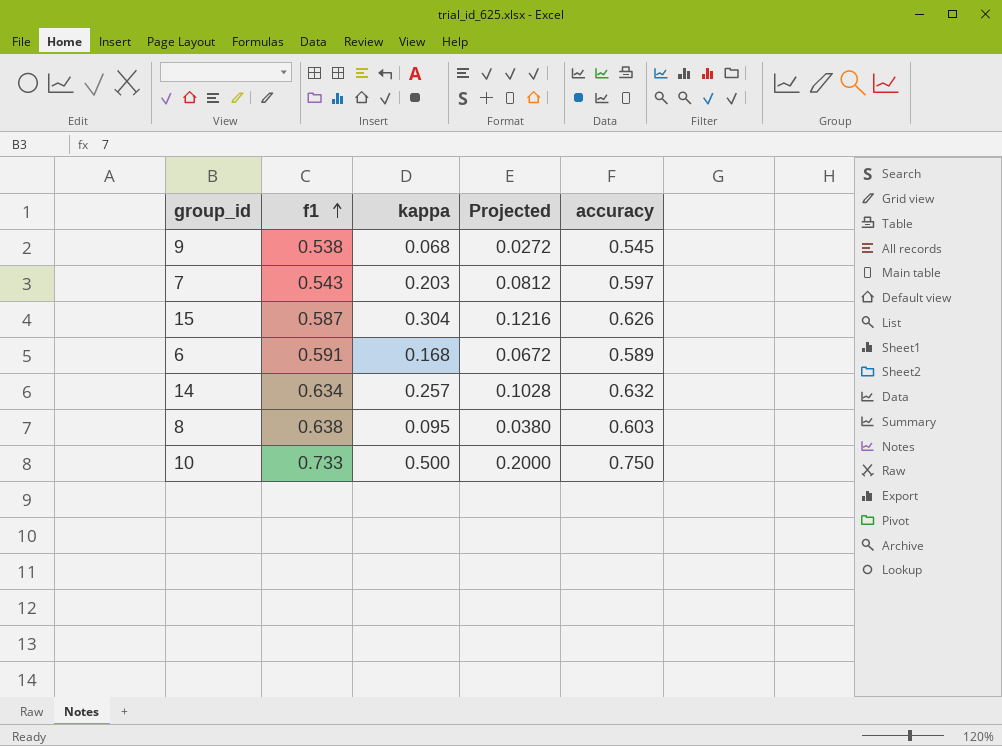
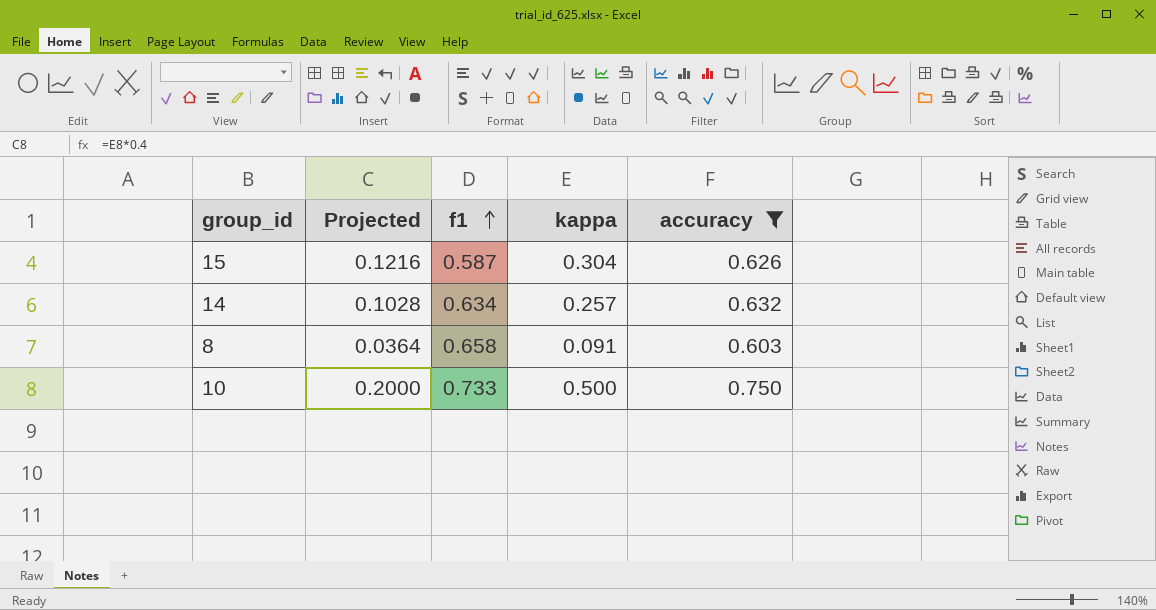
filter: none -> accuracy >= 0.603
column Projected | position: 4 -> 2
8 | Projected: 0.0380 -> 0.0364
8 | f1: 0.638 -> 0.658
8 | kappa: 0.095 -> 0.091

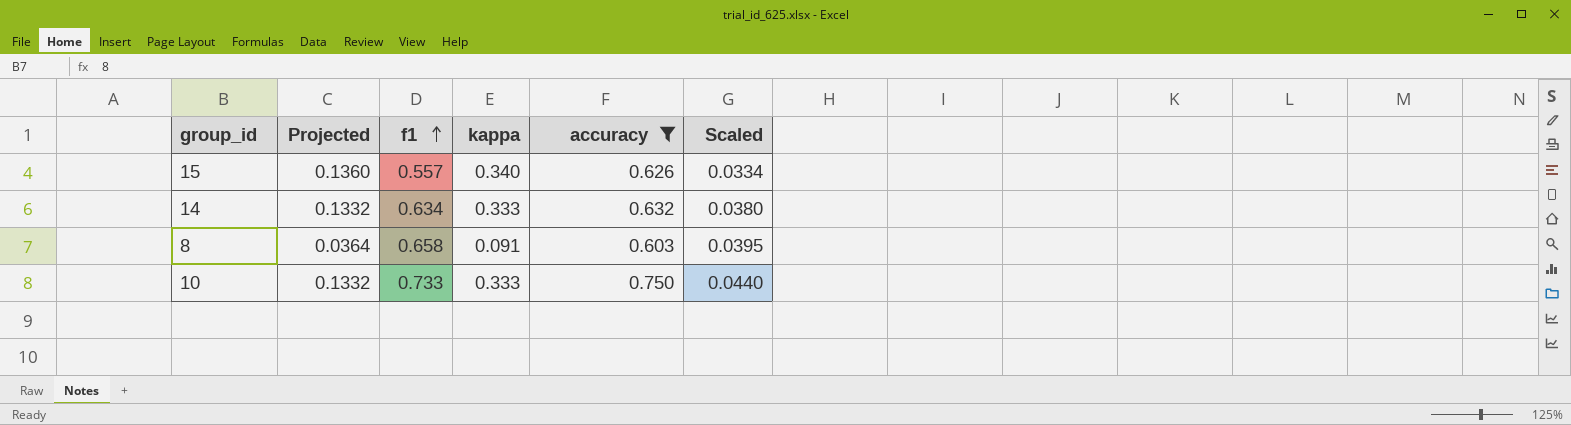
column Scaled | formula: none -> [f1] * 0.06
15 | Projected: 0.1216 -> 0.1360
15 | f1: 0.587 -> 0.557
15 | kappa: 0.304 -> 0.340
14 | Projected: 0.1028 -> 0.1332
14 | kappa: 0.257 -> 0.333
10 | Projected: 0.2000 -> 0.1332
10 | kappa: 0.500 -> 0.333

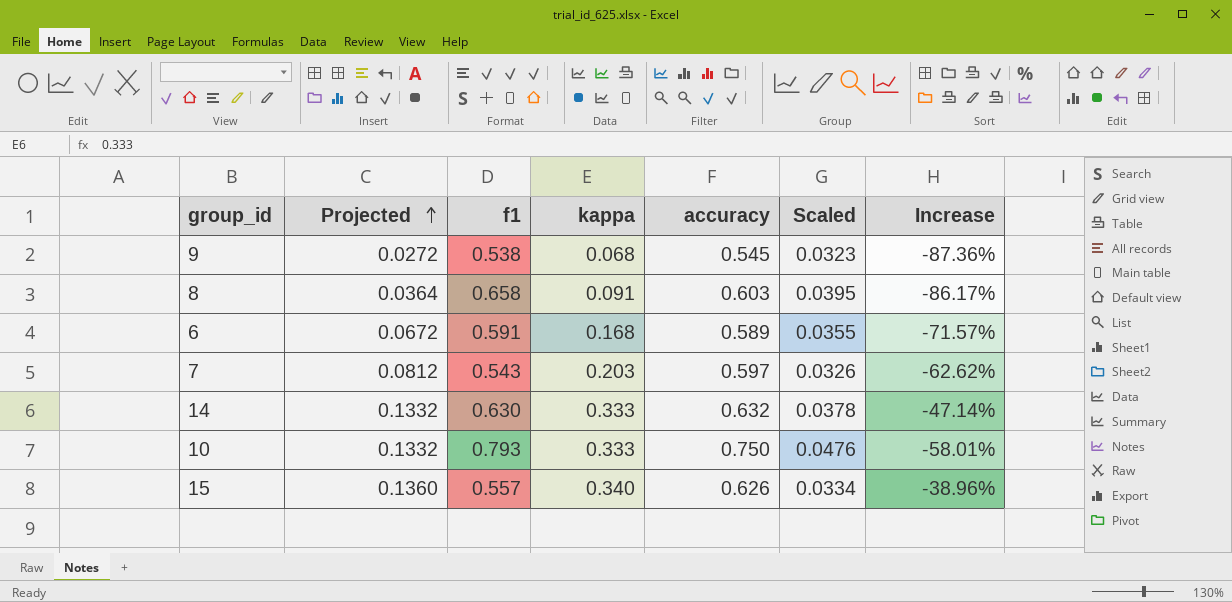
filter: accuracy >= 0.603 -> none
row order: f1 ascending -> Projected ascending
column Increase | formula: none -> ([kappa] - [f1]) / [f1]
14 | f1: 0.634 -> 0.630
14 | Scaled: 0.0380 -> 0.0378
10 | f1: 0.733 -> 0.793
10 | Scaled: 0.0440 -> 0.0476

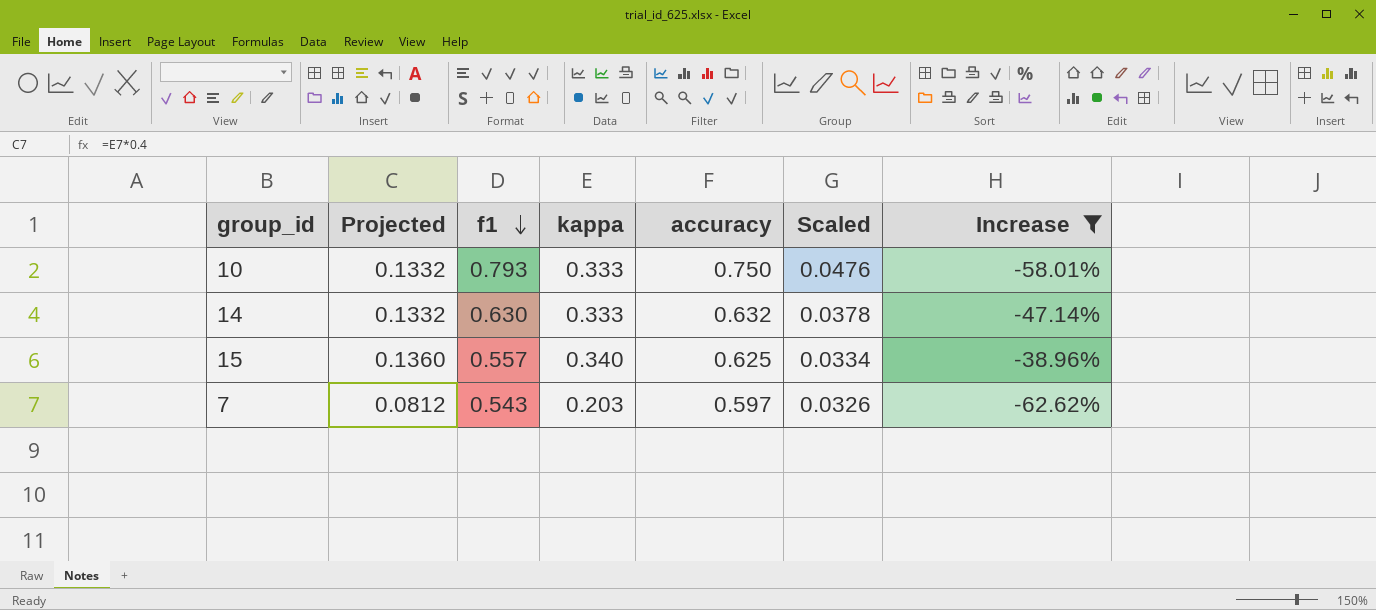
filter: none -> Increase >= -62.62%
row order: Projected ascending -> f1 descending
15 | accuracy: 0.626 -> 0.625

